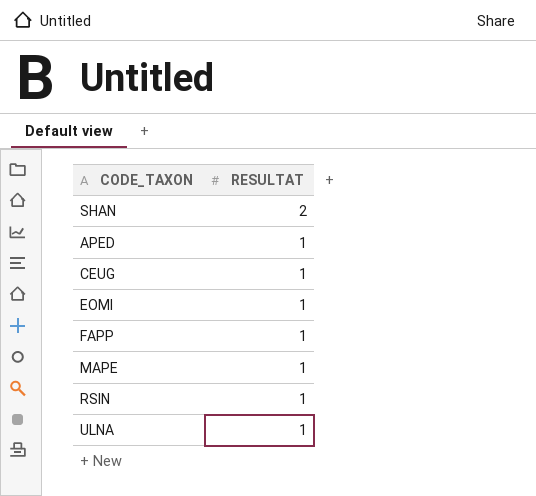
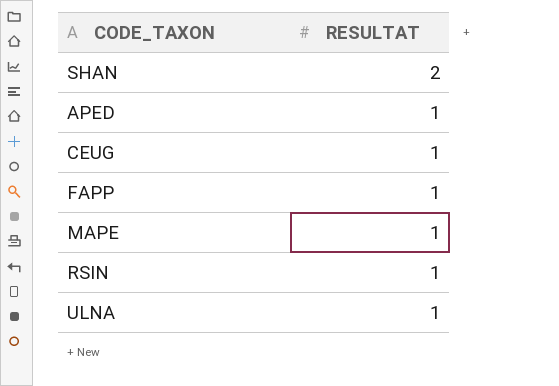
row EOMI: 1 -> none

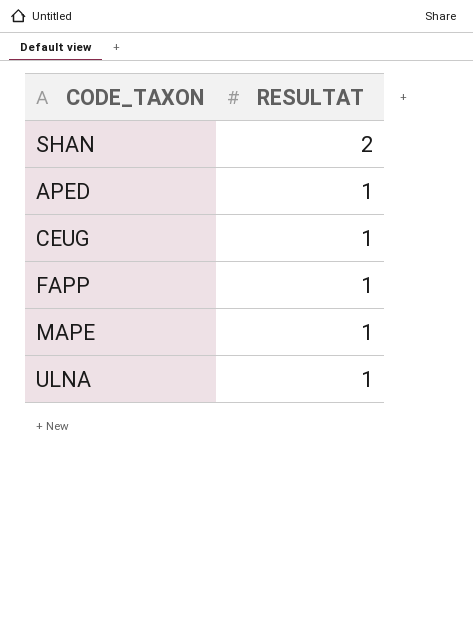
row RSIN: 1 -> none

